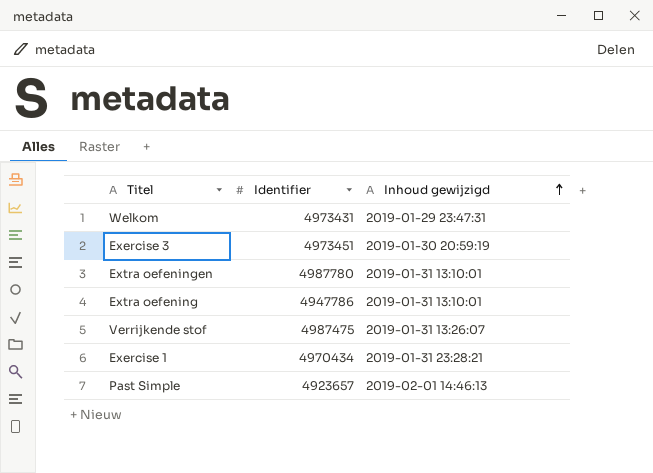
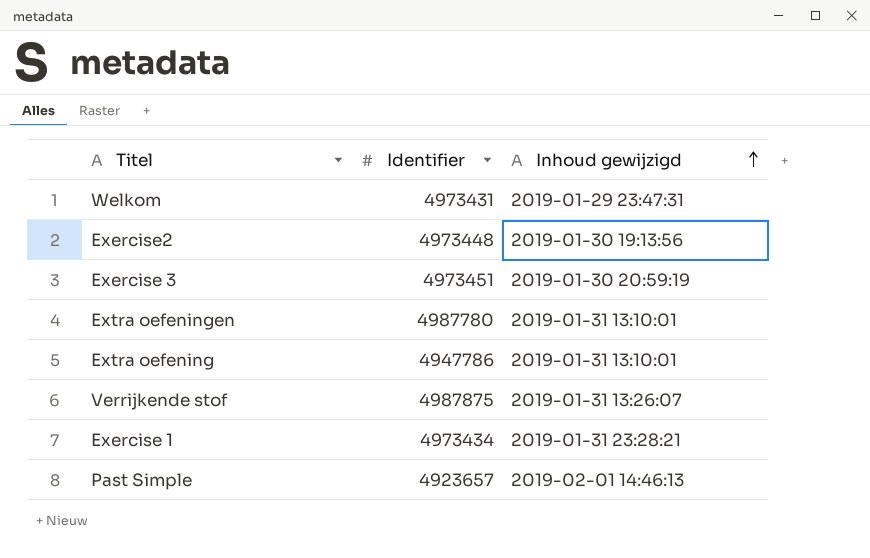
row Exercise2: none -> 4973448 | 2019-01-30 19:13:56
Verrijkende stof | Identifier: 4987475 -> 4987875
Exercise 1 | Identifier: 4970434 -> 4973434

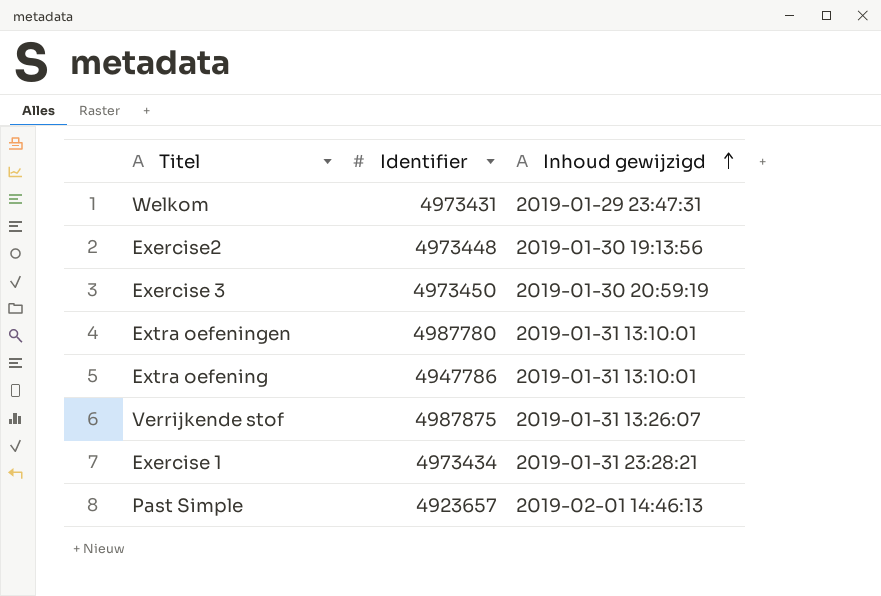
Exercise 3 | Identifier: 4973451 -> 4973450

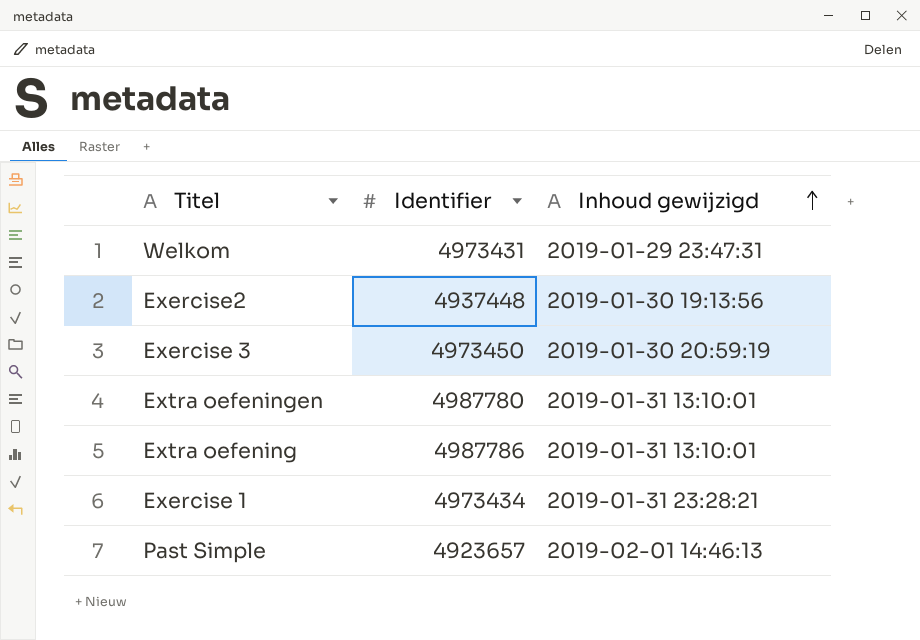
row Verrijkende stof: 4987875 | 2019-01-31 13:26:07 -> none
Exercise2 | Identifier: 4973448 -> 4937448
Extra oefening | Identifier: 4947786 -> 4987786

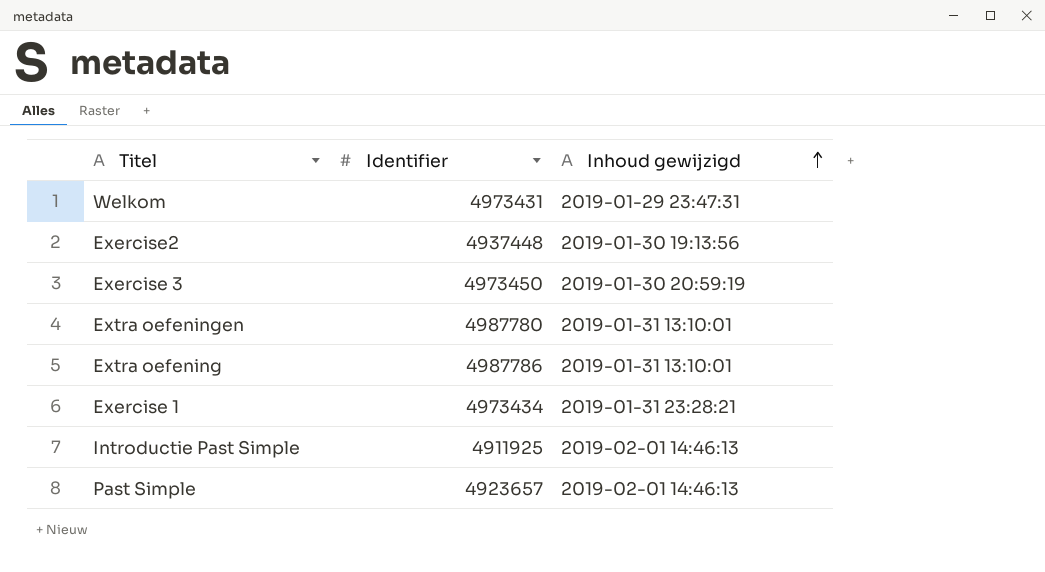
row Introductie Past Simple: none -> 4911925 | 2019-02-01 14:46:13

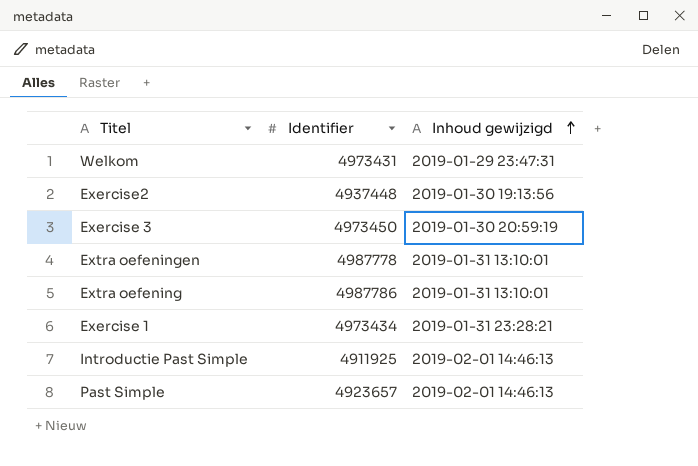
Extra oefeningen | Identifier: 4987780 -> 4987778

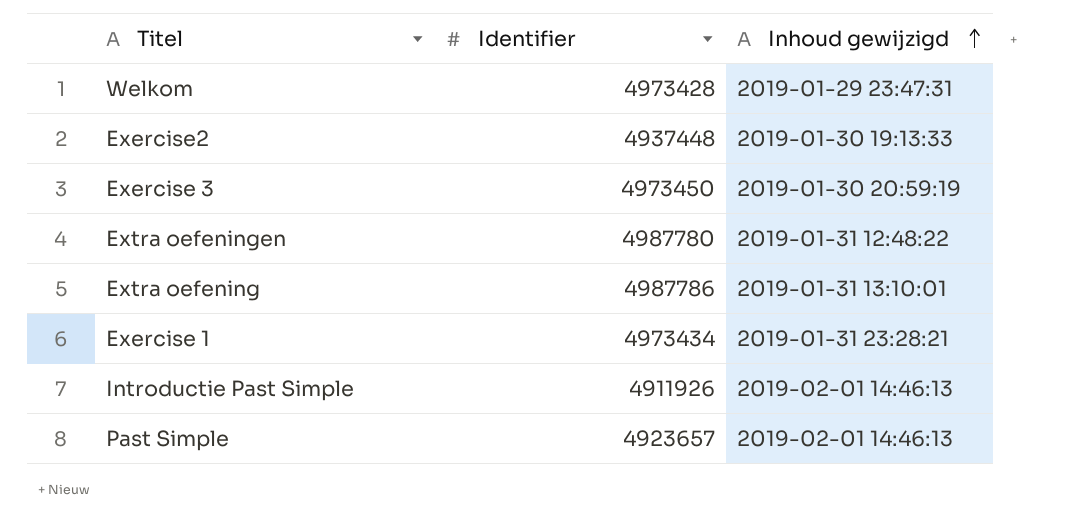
Welkom | Identifier: 4973431 -> 4973428
Exercise2 | Inhoud gewijzigd: 2019-01-30 19:13:56 -> 2019-01-30 19:13:33
Extra oefeningen | Identifier: 4987778 -> 4987780
Extra oefeningen | Inhoud gewijzigd: 2019-01-31 13:10:01 -> 2019-01-31 12:48:22
Introductie Past Simple | Identifier: 4911925 -> 4911926

